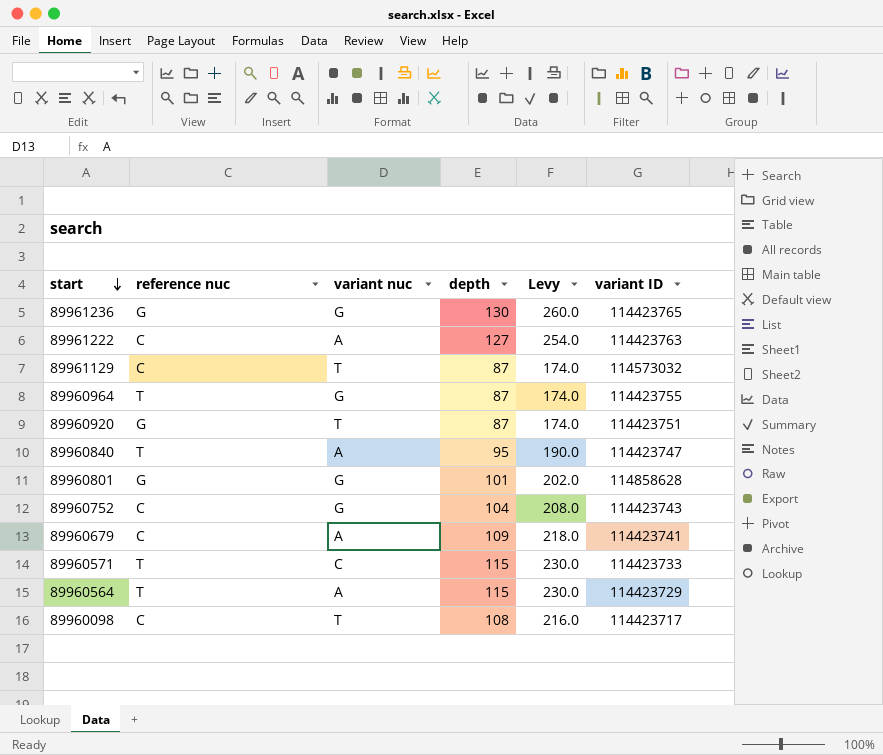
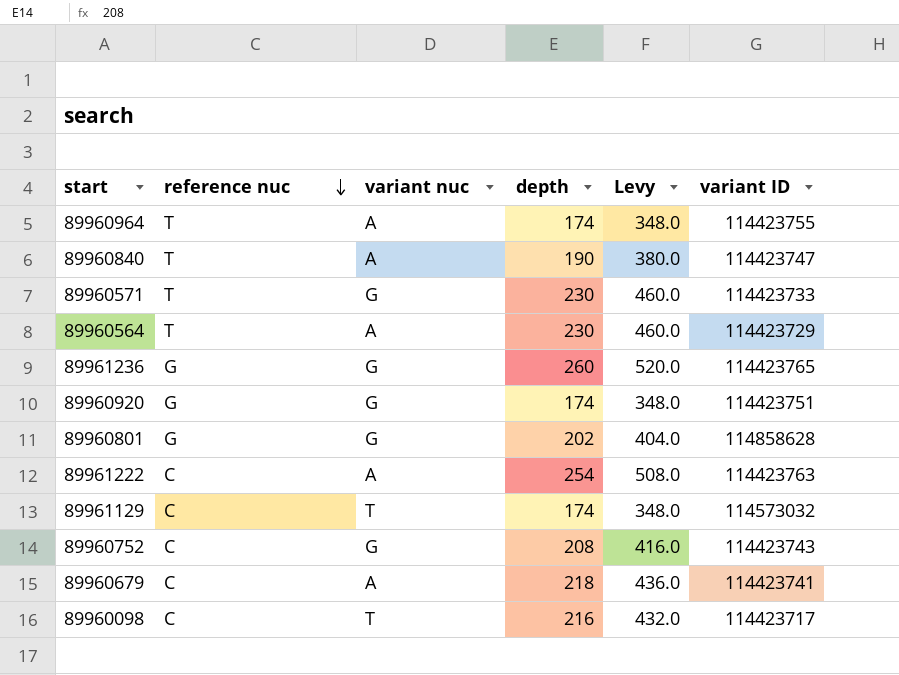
row order: start descending -> reference nuc descending
89960964 | variant nuc: G -> A
89960964 | depth: 87 -> 174
89960964 | Levy: 174.0 -> 348.0
89960840 | depth: 95 -> 190
89960840 | Levy: 190.0 -> 380.0
89960571 | variant nuc: C -> G
89960571 | depth: 115 -> 230
89960571 | Levy: 230.0 -> 460.0
89960564 | depth: 115 -> 230
89960564 | Levy: 230.0 -> 460.0
89961236 | depth: 130 -> 260
89961236 | Levy: 260.0 -> 520.0
89960920 | variant nuc: T -> G
89960920 | depth: 87 -> 174
89960920 | Levy: 174.0 -> 348.0
89960801 | depth: 101 -> 202
89960801 | Levy: 202.0 -> 404.0
89961222 | depth: 127 -> 254
89961222 | Levy: 254.0 -> 508.0
89961129 | depth: 87 -> 174
89961129 | Levy: 174.0 -> 348.0
89960752 | depth: 104 -> 208
89960752 | Levy: 208.0 -> 416.0
89960679 | depth: 109 -> 218
89960679 | Levy: 218.0 -> 436.0
89960098 | depth: 108 -> 216
89960098 | Levy: 216.0 -> 432.0

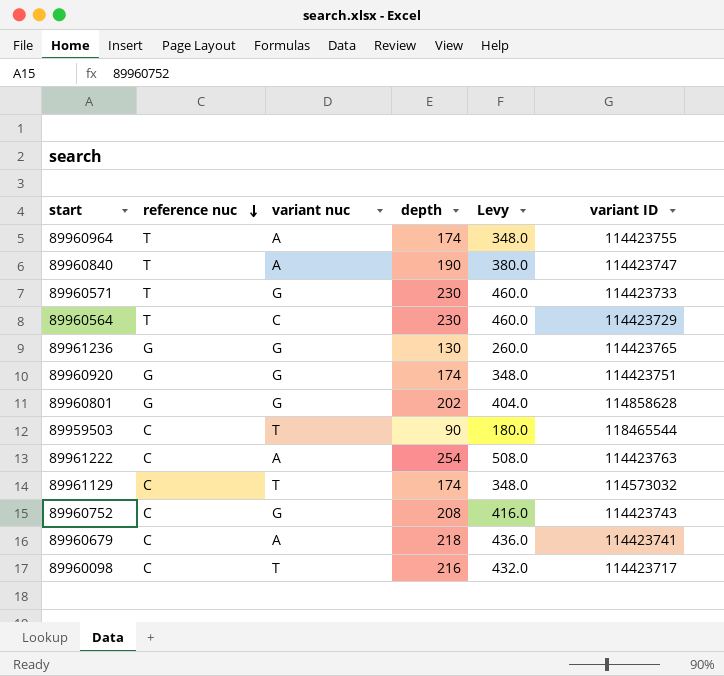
89960564 | variant nuc: A -> C
89961236 | depth: 260 -> 130
89961236 | Levy: 520.0 -> 260.0
row 89959503: none -> C | T | 90 | 180.0 | 118465544

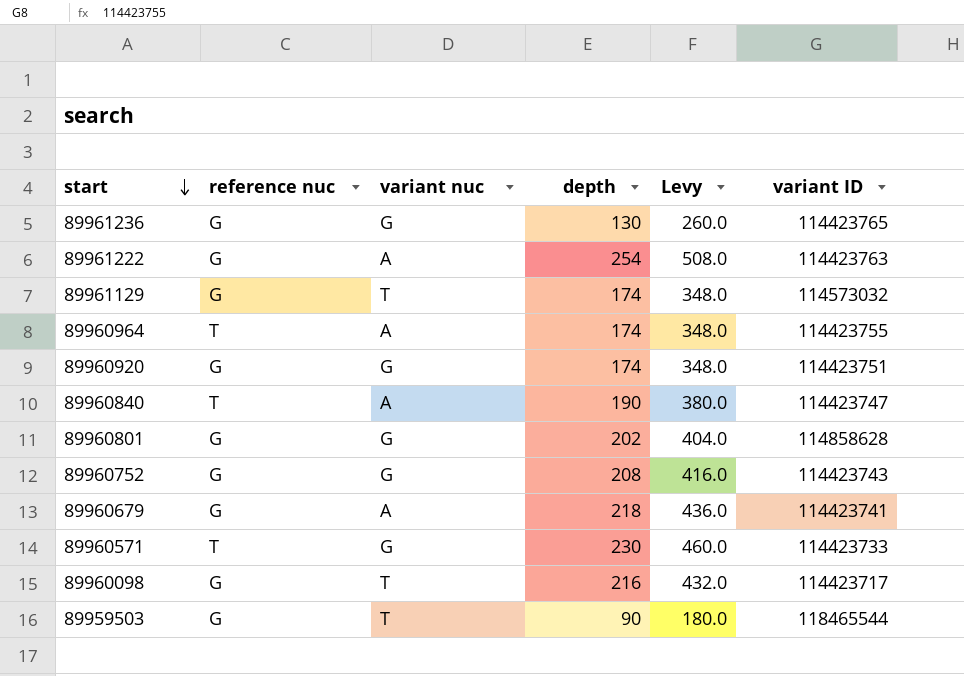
row order: reference nuc descending -> start descending
row 89960564: T | C | 230 | 460.0 | 114423729 -> none
89961222 | reference nuc: C -> G
89961129 | reference nuc: C -> G
89960752 | reference nuc: C -> G
89960679 | reference nuc: C -> G
89960098 | reference nuc: C -> G
89959503 | reference nuc: C -> G

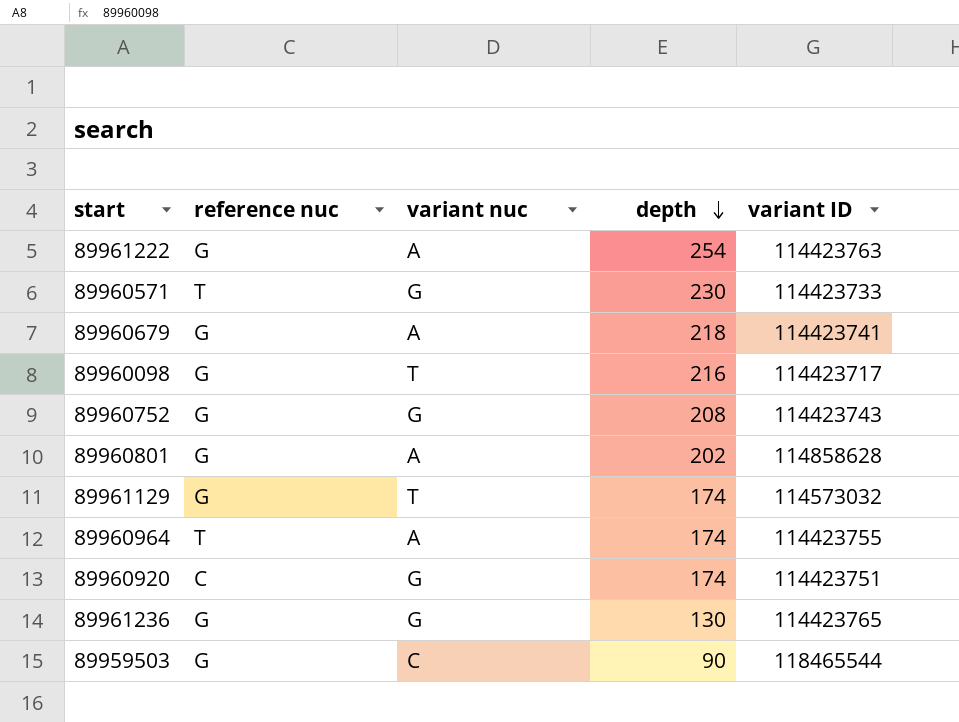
row order: start descending -> depth descending
column Levy | formula: [depth] * 2 -> none
row 89960840: T | A | 190 | 380.0 | 114423747 -> none
89960801 | variant nuc: G -> A
89960920 | reference nuc: G -> C
89959503 | variant nuc: T -> C

